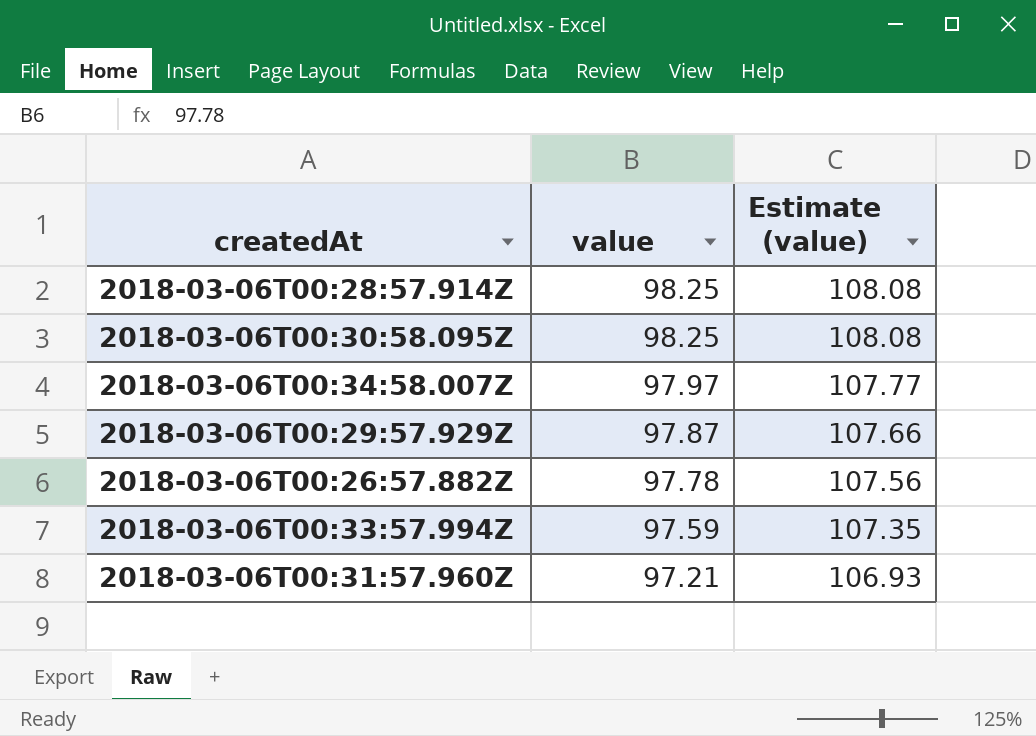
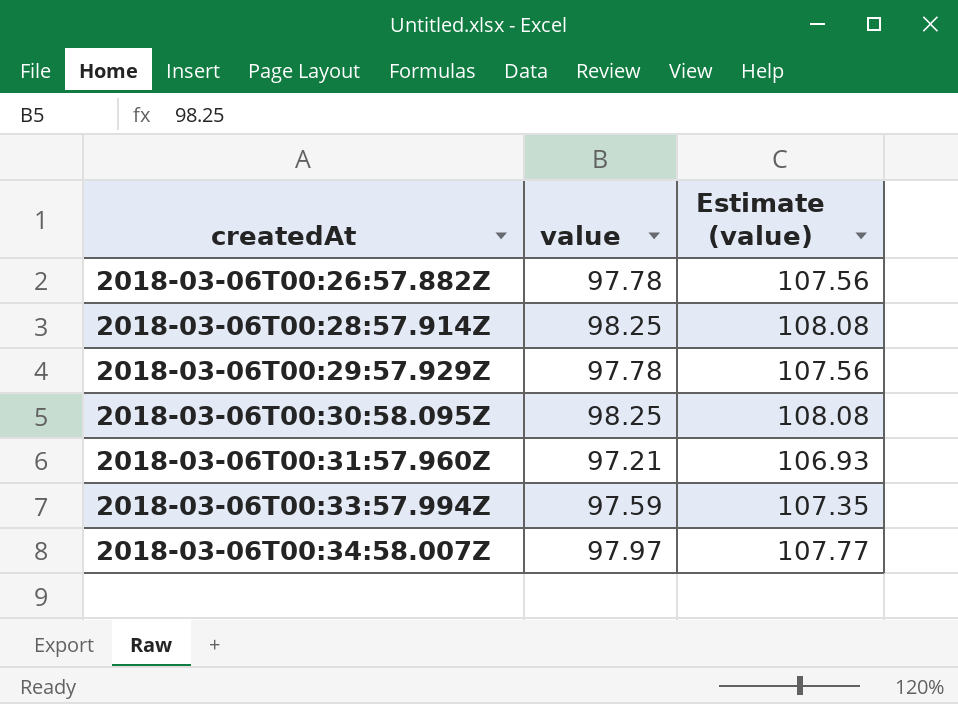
row order: value descending -> createdAt ascending
2018-03-06T00:29:57.929Z | value: 97.87 -> 97.78
2018-03-06T00:29:57.929Z | Estimate (value): 107.66 -> 107.56

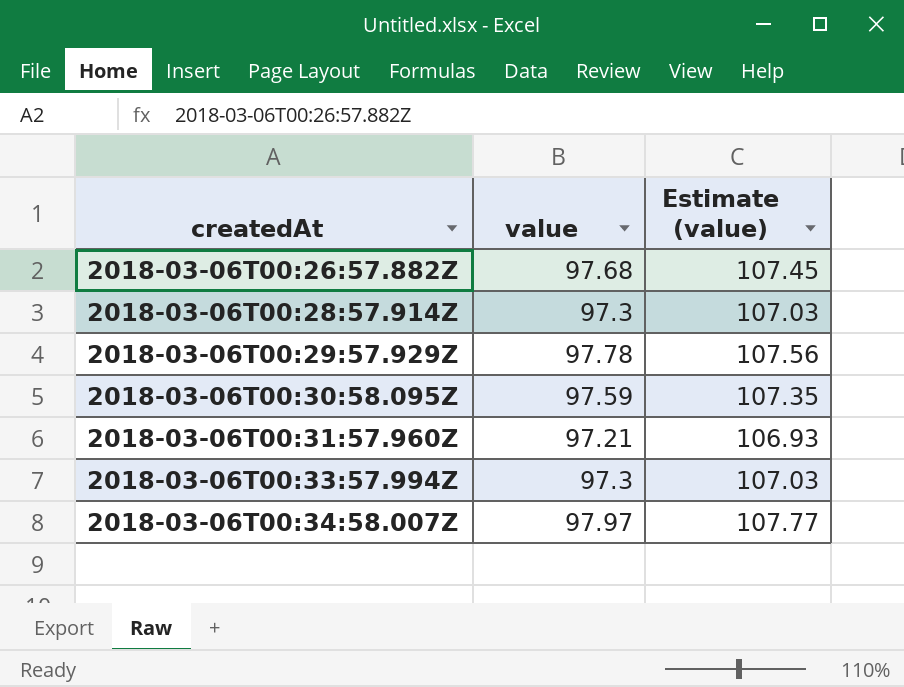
2018-03-06T00:26:57.882Z | value: 97.78 -> 97.68
2018-03-06T00:26:57.882Z | Estimate (value): 107.56 -> 107.45
2018-03-06T00:28:57.914Z | value: 98.25 -> 97.3
2018-03-06T00:28:57.914Z | Estimate (value): 108.08 -> 107.03
2018-03-06T00:30:58.095Z | value: 98.25 -> 97.59
2018-03-06T00:30:58.095Z | Estimate (value): 108.08 -> 107.35
2018-03-06T00:33:57.994Z | value: 97.59 -> 97.3
2018-03-06T00:33:57.994Z | Estimate (value): 107.35 -> 107.03

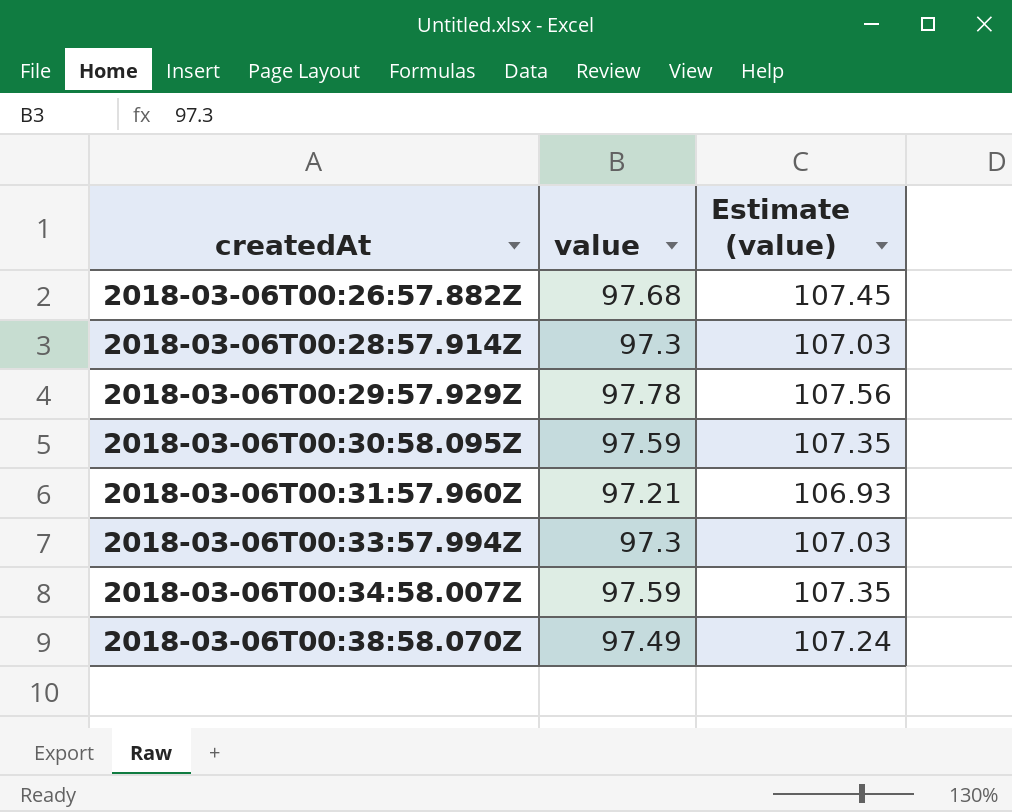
2018-03-06T00:34:58.007Z | value: 97.97 -> 97.59
2018-03-06T00:34:58.007Z | Estimate (value): 107.77 -> 107.35
row 2018-03-06T00:38:58.070Z: none -> 97.49 | 107.24

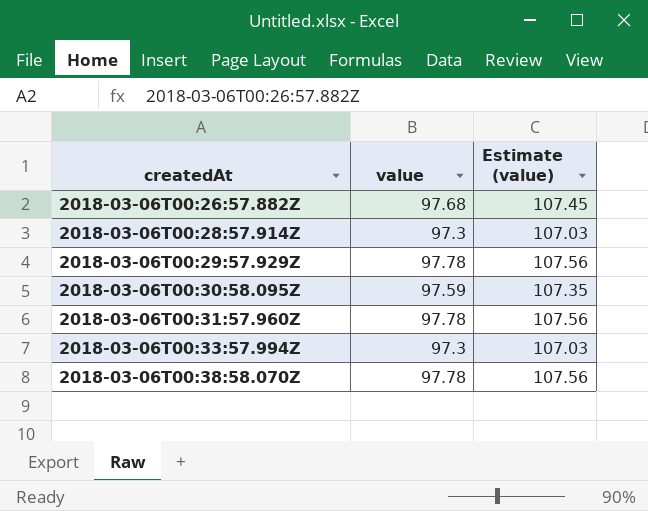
row 2018-03-06T00:34:58.007Z: 97.59 | 107.35 -> none
2018-03-06T00:31:57.960Z | value: 97.21 -> 97.78
2018-03-06T00:31:57.960Z | Estimate (value): 106.93 -> 107.56
2018-03-06T00:38:58.070Z | value: 97.49 -> 97.78
2018-03-06T00:38:58.070Z | Estimate (value): 107.24 -> 107.56

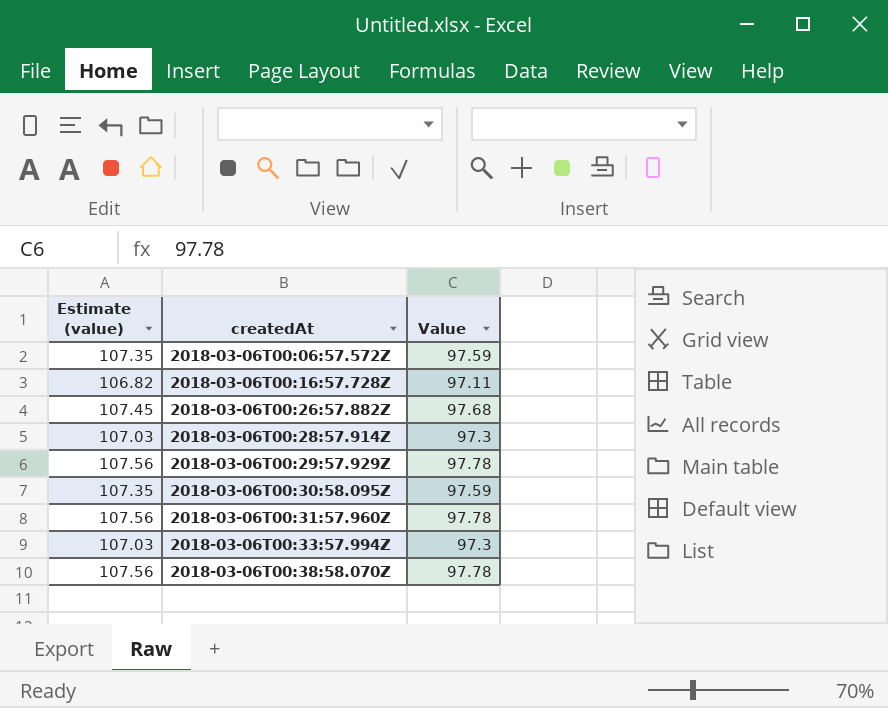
column Estimate (value) | position: 3 -> 1
column name: value -> Value
row 2018-03-06T00:06:57.572Z: none -> 107.35 | 97.59
row 2018-03-06T00:16:57.728Z: none -> 106.82 | 97.11

